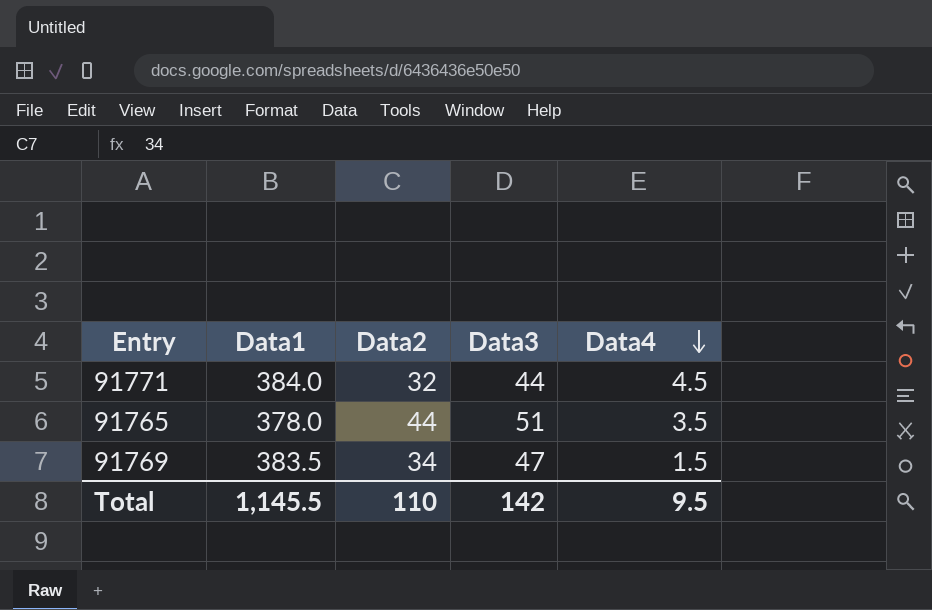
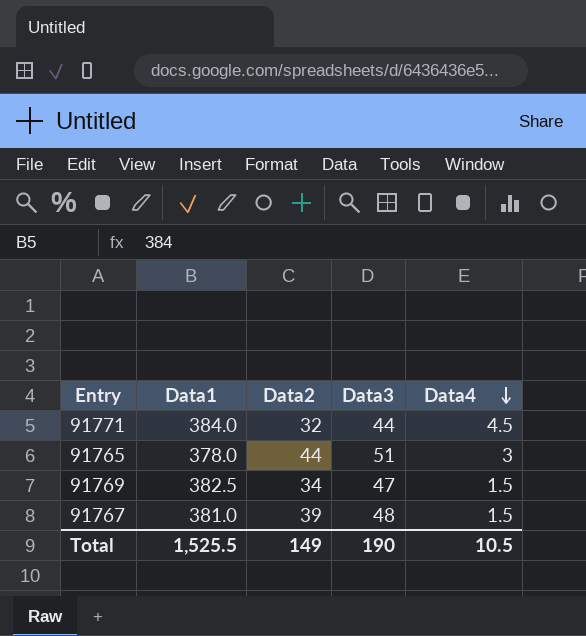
91765 | Data4: 3.5 -> 3
91769 | Data1: 383.5 -> 382.5
row 91767: none -> 381.0 | 39 | 48 | 1.5
Total | Data1: 1,145.5 -> 1,525.5
Total | Data2: 110 -> 149
Total | Data3: 142 -> 190
Total | Data4: 9.5 -> 10.5

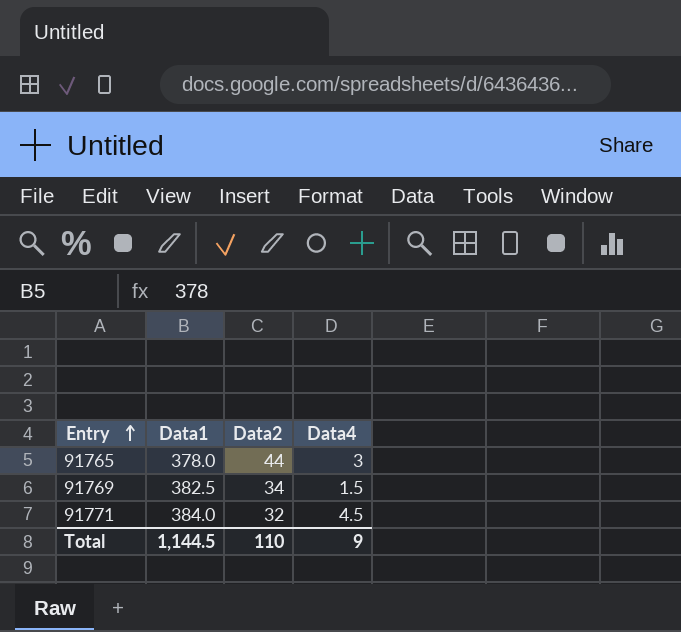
row order: Data4 descending -> Entry ascending
column Data3 | position: 4 -> none
row 91767: 381.0 | 39 | 48 | 1.5 -> none
Total | Data1: 1,525.5 -> 1,144.5
Total | Data2: 149 -> 110
Total | Data4: 10.5 -> 9

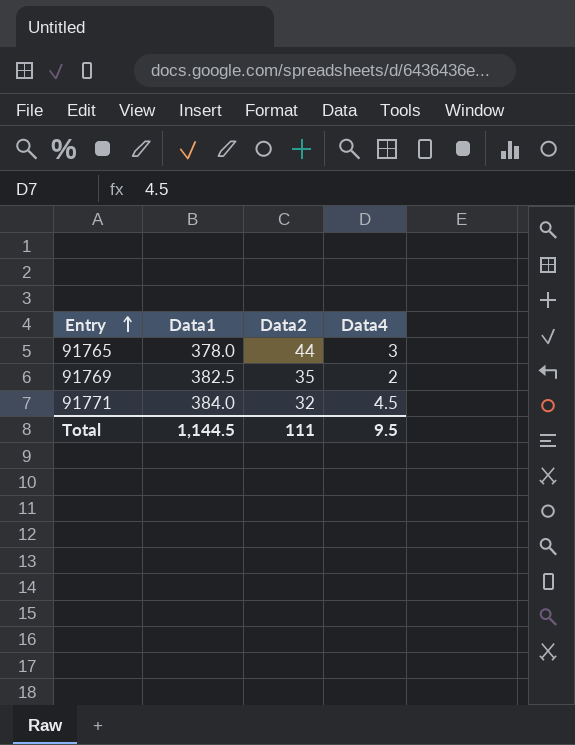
91769 | Data2: 34 -> 35
91769 | Data4: 1.5 -> 2
Total | Data2: 110 -> 111
Total | Data4: 9 -> 9.5

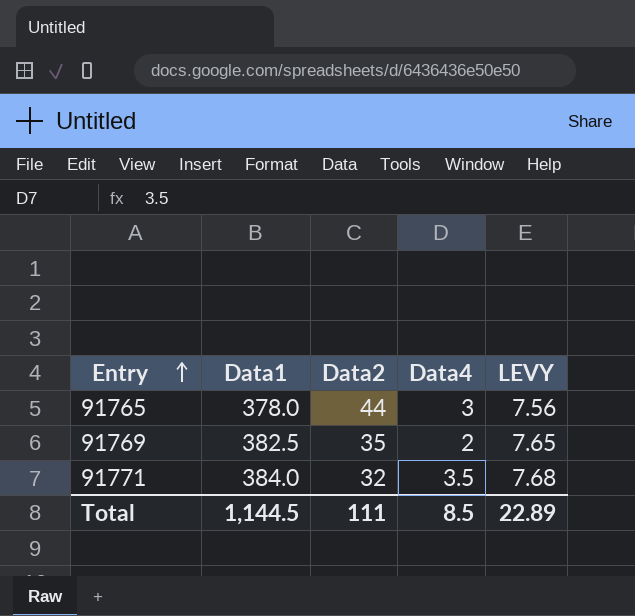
column LEVY | formula: none -> [Data1] * 0.02
91771 | Data4: 4.5 -> 3.5
Total | Data4: 9.5 -> 8.5

